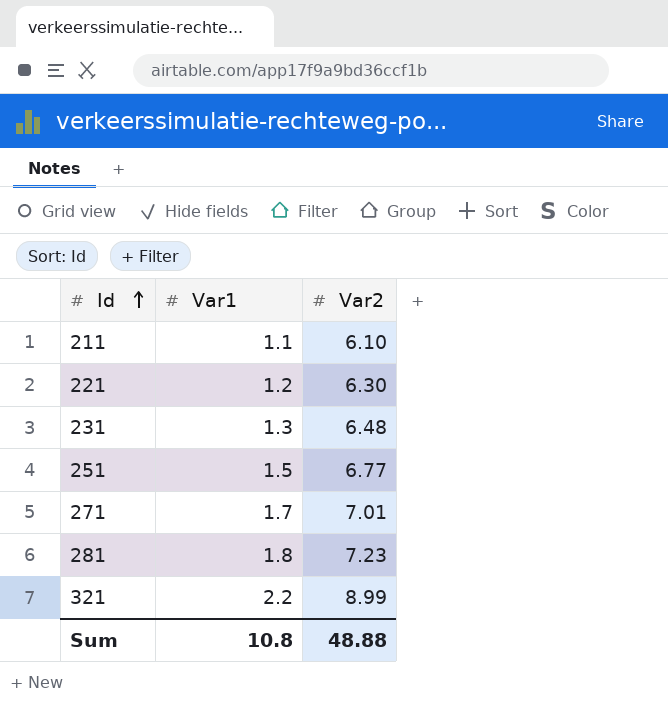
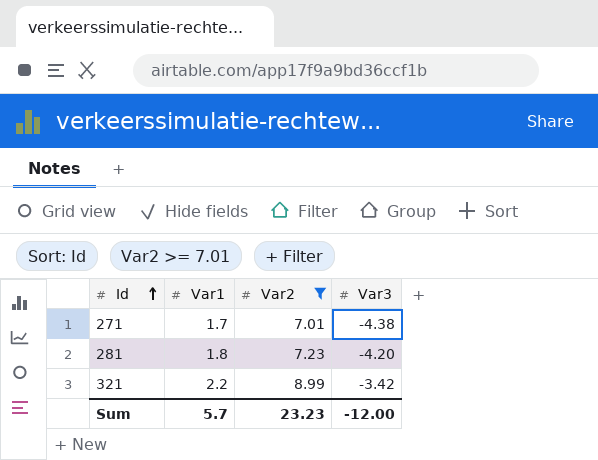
filter: none -> Var2 >= 7.01
column Var3 | position: none -> 4
Sum | Var1: 10.8 -> 5.7
Sum | Var2: 48.88 -> 23.23

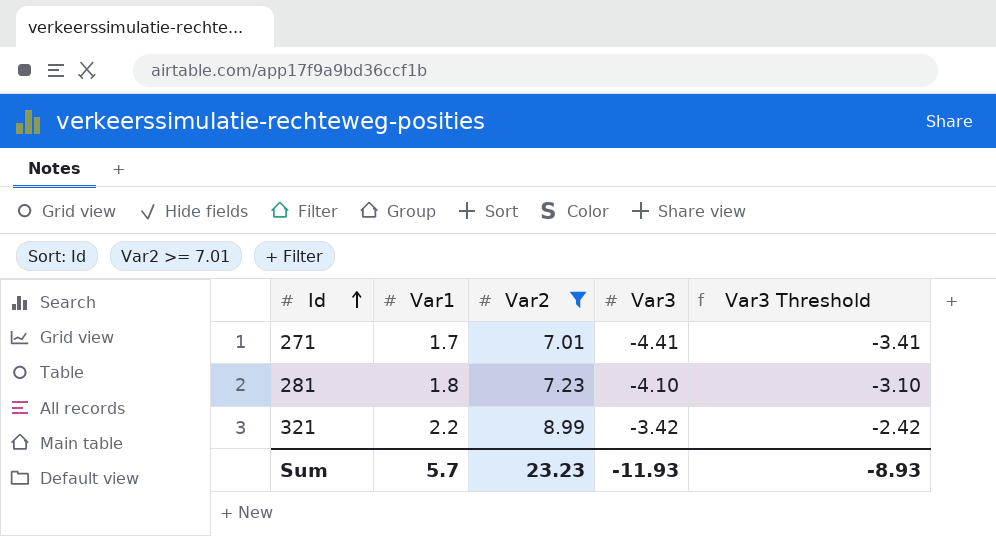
column Var3 Threshold | formula: none -> [Var3] + 1
271 | Var3: -4.38 -> -4.41
281 | Var3: -4.20 -> -4.10
Sum | Var3: -12.00 -> -11.93

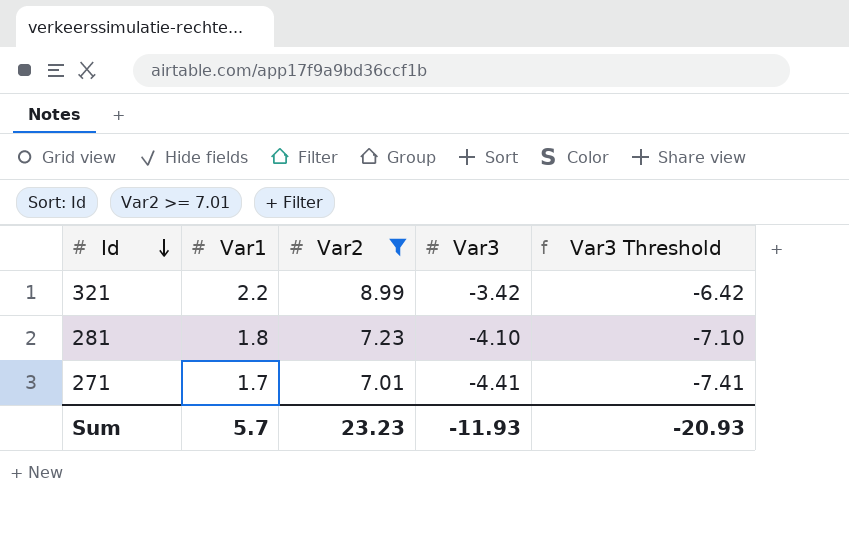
row order: Id ascending -> Id descending
column Var3 Threshold | formula: [Var3] + 1 -> [Var3] - 3
Sum | Var3 Threshold: -8.93 -> -20.93

